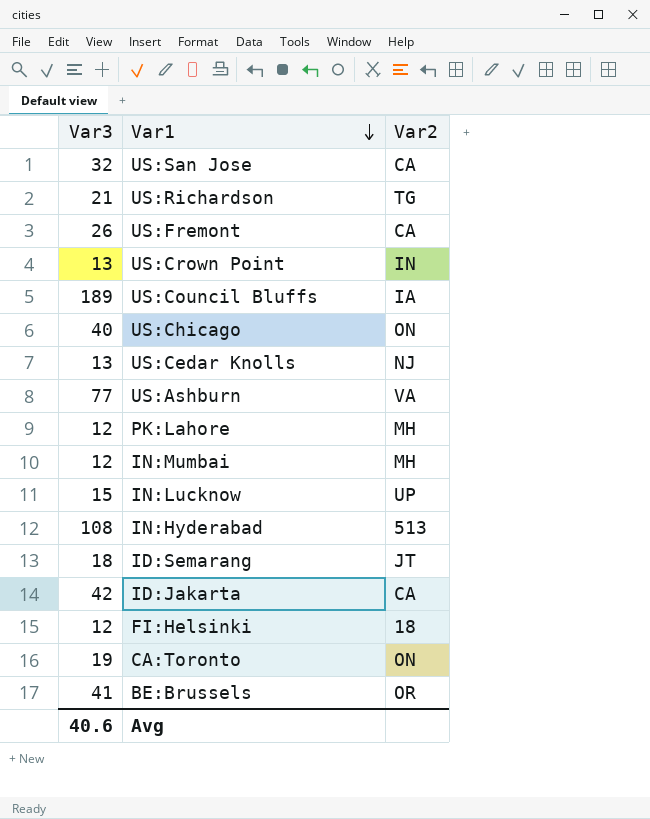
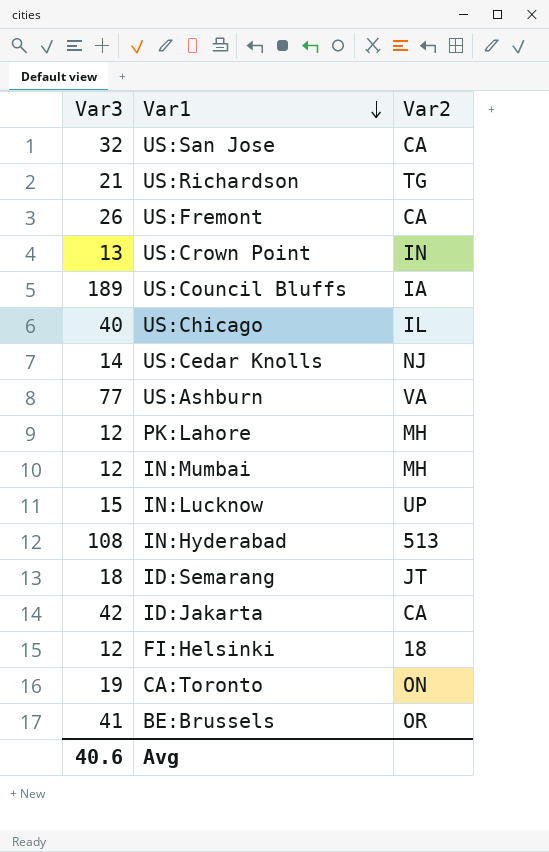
US:Chicago | Var2: ON -> IL
US:Cedar Knolls | Var3: 13 -> 14

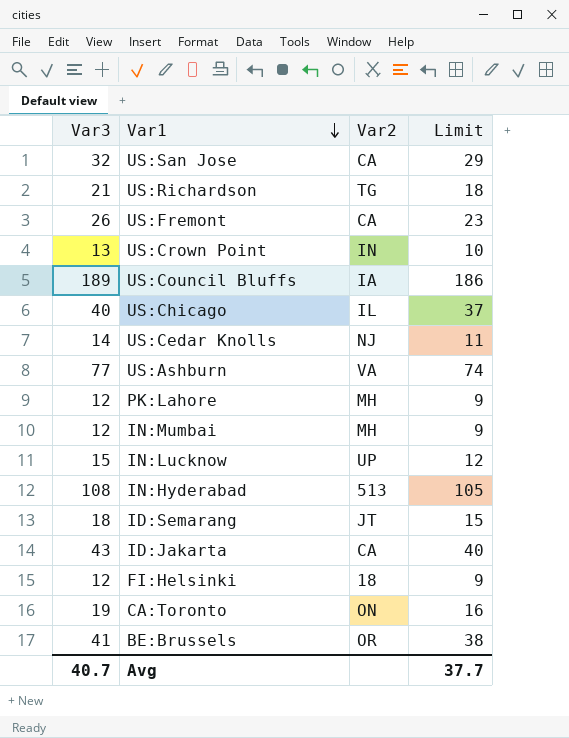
column Limit | formula: none -> [Var3] - 3
ID:Jakarta | Var3: 42 -> 43
Avg | Var3: 40.6 -> 40.7

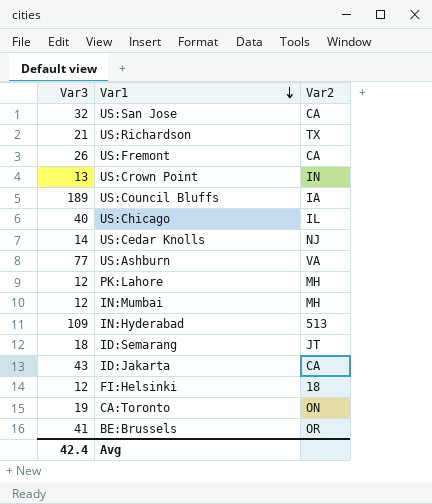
column Limit | formula: [Var3] - 3 -> none
row IN:Lucknow: 15 | UP | 12 -> none
US:Richardson | Var2: TG -> TX
IN:Hyderabad | Var3: 108 -> 109
Avg | Var3: 40.7 -> 42.4

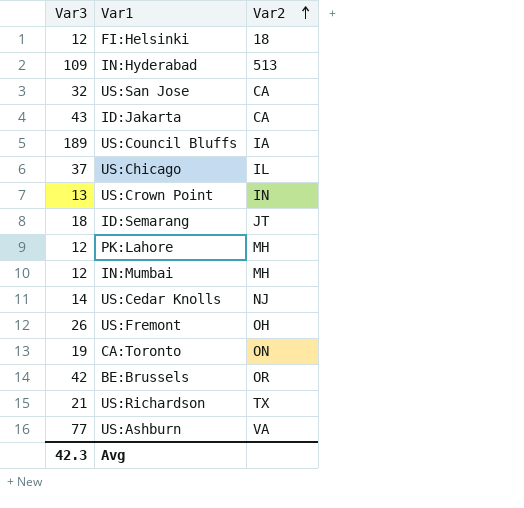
row order: Var1 descending -> Var2 ascending
US:Chicago | Var3: 40 -> 37
US:Fremont | Var2: CA -> OH
BE:Brussels | Var3: 41 -> 42
Avg | Var3: 42.4 -> 42.3

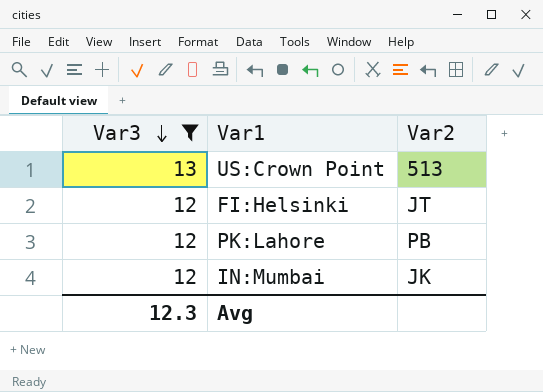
filter: none -> Var3 <= 13
row order: Var2 ascending -> Var3 descending
US:Crown Point | Var2: IN -> 513
FI:Helsinki | Var2: 18 -> JT
PK:Lahore | Var2: MH -> PB
IN:Mumbai | Var2: MH -> JK
Avg | Var3: 42.3 -> 12.3

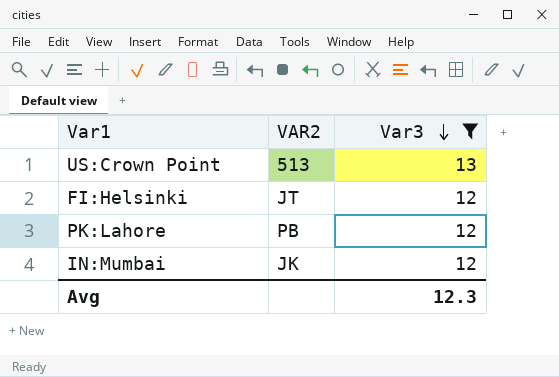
column name: Var2 -> VAR2
column Var3 | position: 1 -> 3

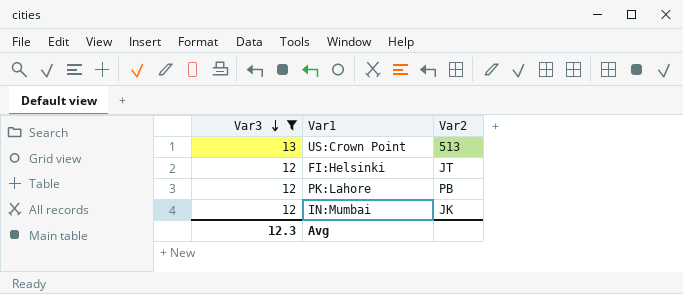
column Var3 | position: 3 -> 1
column name: VAR2 -> Var2

